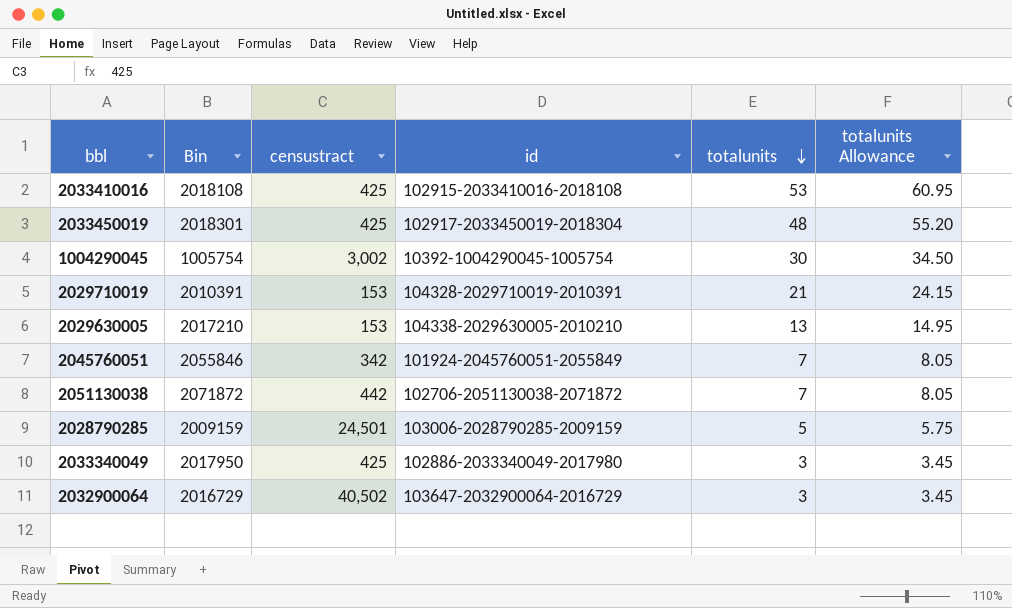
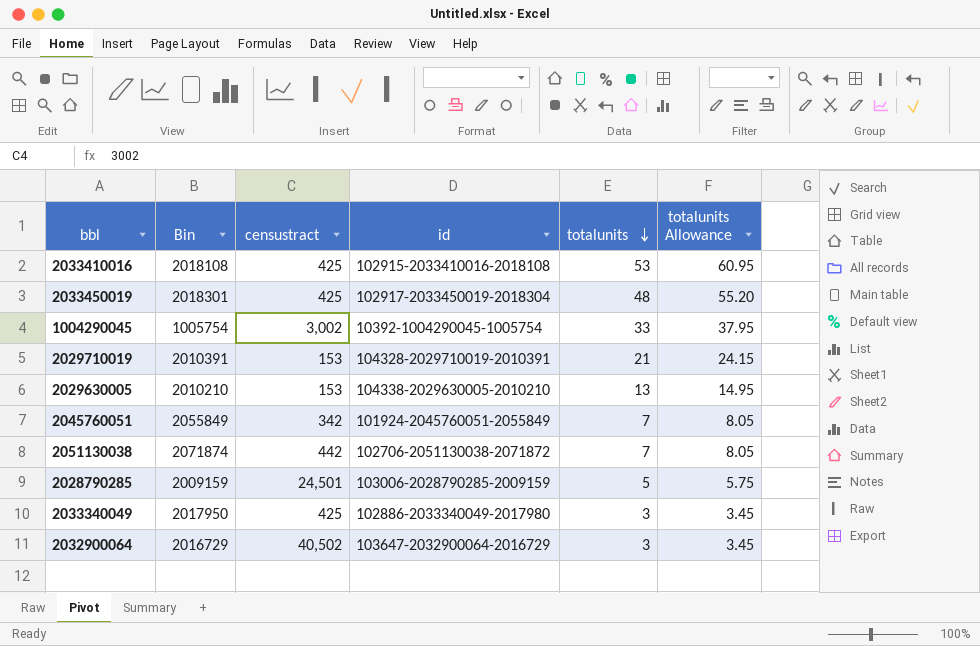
1004290045 | totalunits: 30 -> 33
1004290045 | totalunits Allowance: 34.50 -> 37.95
2029630005 | Bin: 2017210 -> 2010210
2045760051 | Bin: 2055846 -> 2055849
2051130038 | Bin: 2071872 -> 2071874

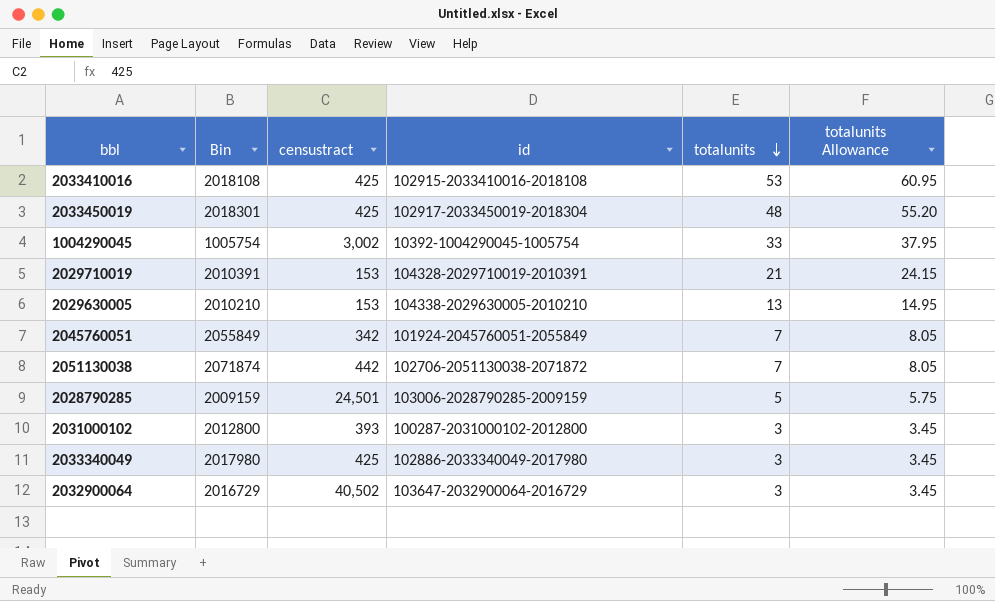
row 2031000102: none -> 2012800 | 393 | 100287-2031000102-2012800 | 3 | 3.45
2033340049 | Bin: 2017950 -> 2017980

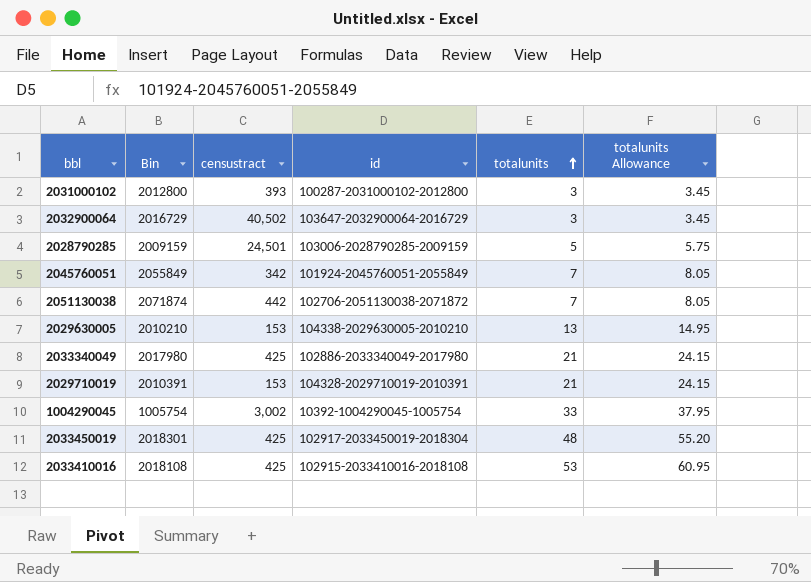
row order: totalunits descending -> totalunits ascending
2033340049 | totalunits: 3 -> 21
2033340049 | totalunits Allowance: 3.45 -> 24.15

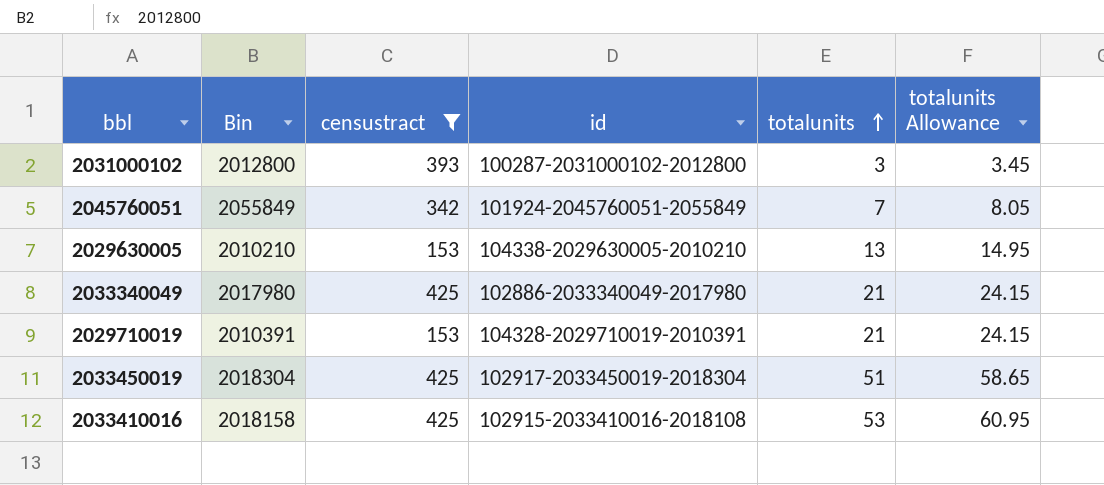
filter: none -> censustract <= 425
2033450019 | Bin: 2018301 -> 2018304
2033450019 | totalunits: 48 -> 51
2033450019 | totalunits Allowance: 55.20 -> 58.65
2033410016 | Bin: 2018108 -> 2018158

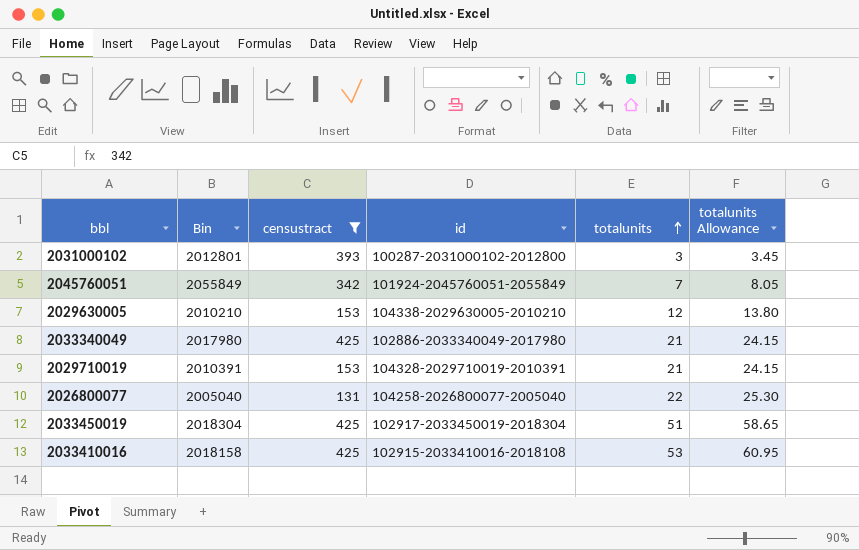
2031000102 | Bin: 2012800 -> 2012801
2029630005 | totalunits: 13 -> 12
2029630005 | totalunits Allowance: 14.95 -> 13.80
row 2026800077: none -> 2005040 | 131 | 104258-2026800077-2005040 | 22 | 25.30

